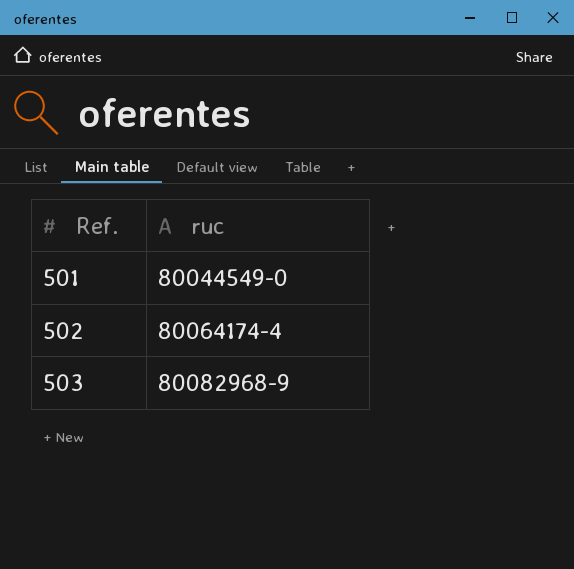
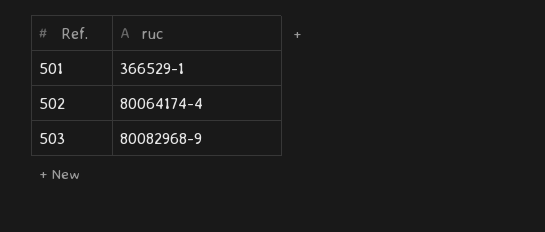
501 | ruc: 80044549-0 -> 366529-1

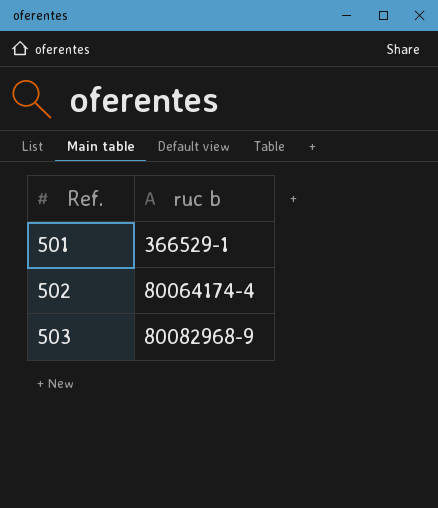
column name: ruc -> ruc b

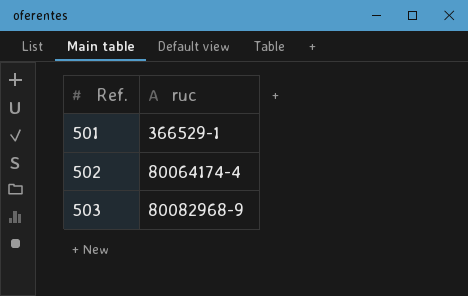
column name: ruc b -> ruc

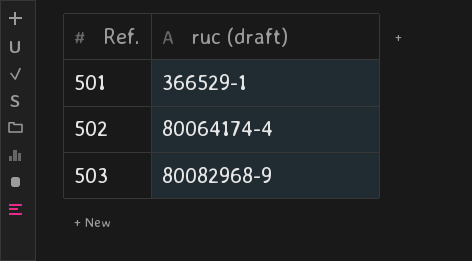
column name: ruc -> ruc (draft)

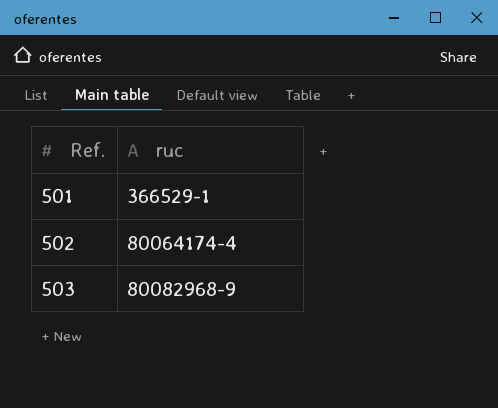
column name: ruc (draft) -> ruc

